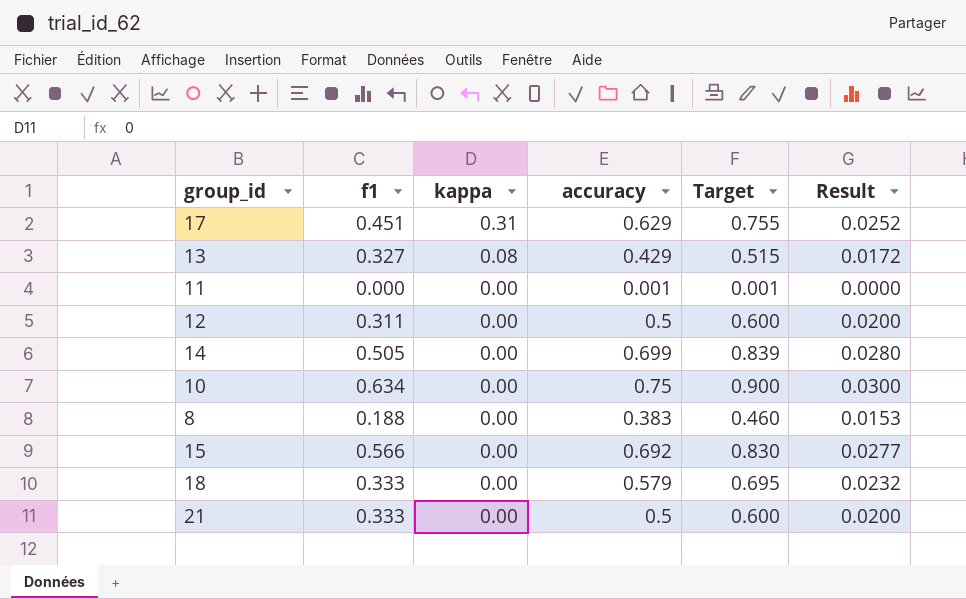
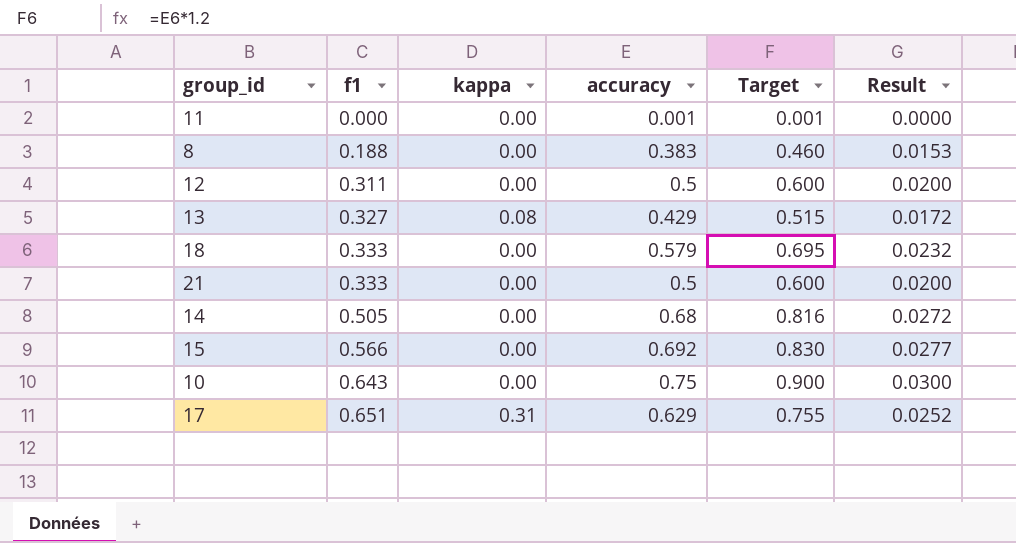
row order: kappa descending -> f1 ascending
14 | accuracy: 0.699 -> 0.68
14 | Target: 0.839 -> 0.816
14 | Result: 0.0280 -> 0.0272
10 | f1: 0.634 -> 0.643
17 | f1: 0.451 -> 0.651

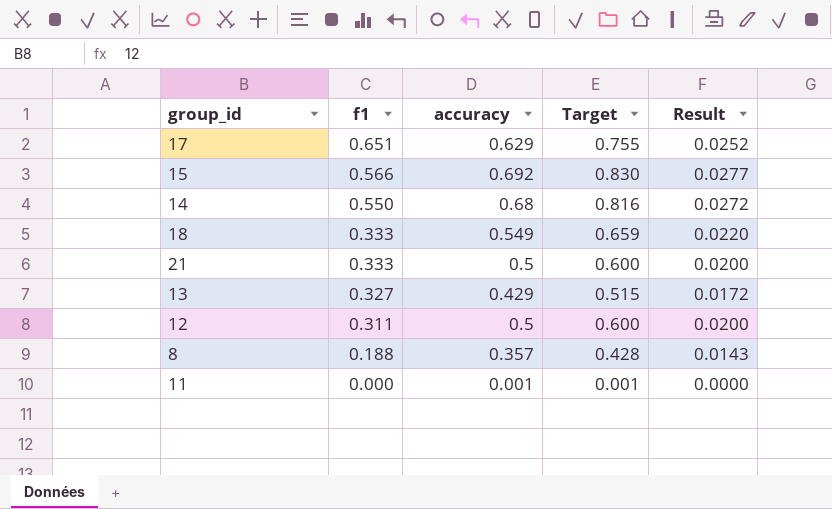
row order: f1 ascending -> f1 descending
column kappa | position: 3 -> none
row 10: 0.643 | 0.00 | 0.75 | 0.900 | 0.0300 -> none
14 | f1: 0.505 -> 0.550
18 | accuracy: 0.579 -> 0.549
18 | Target: 0.695 -> 0.659
18 | Result: 0.0232 -> 0.0220
8 | accuracy: 0.383 -> 0.357
8 | Target: 0.460 -> 0.428
8 | Result: 0.0153 -> 0.0143

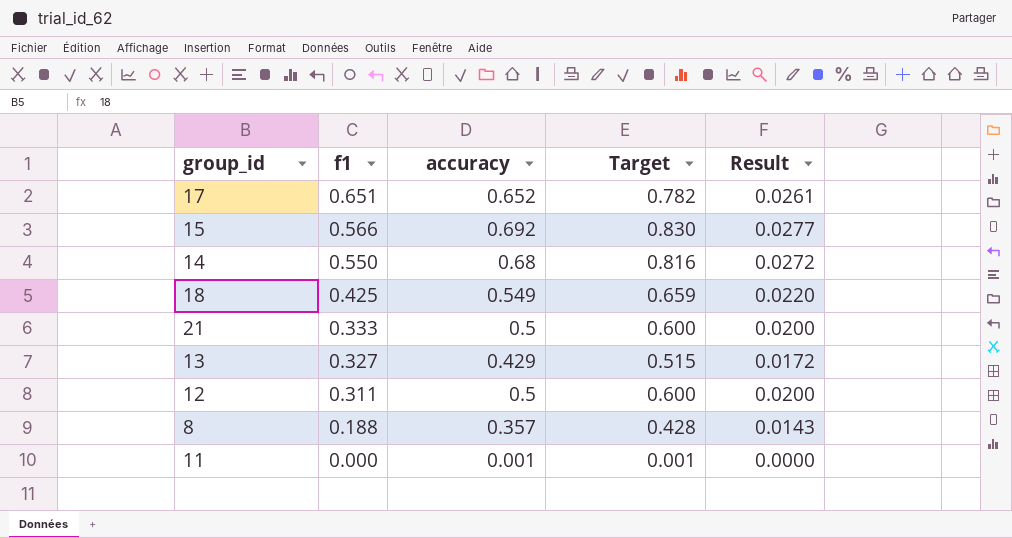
17 | accuracy: 0.629 -> 0.652
17 | Target: 0.755 -> 0.782
17 | Result: 0.0252 -> 0.0261
18 | f1: 0.333 -> 0.425

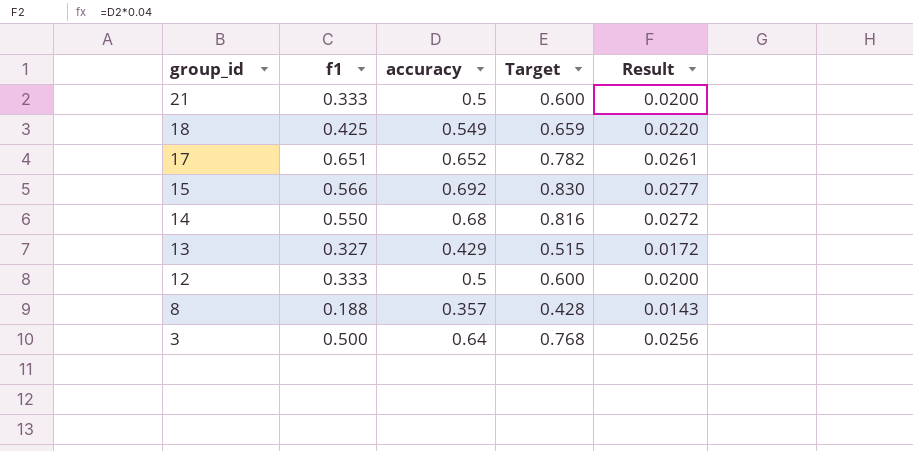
row order: f1 descending -> group_id descending
row 11: 0.000 | 0.001 | 0.001 | 0.0000 -> none
12 | f1: 0.311 -> 0.333
row 3: none -> 0.500 | 0.64 | 0.768 | 0.0256

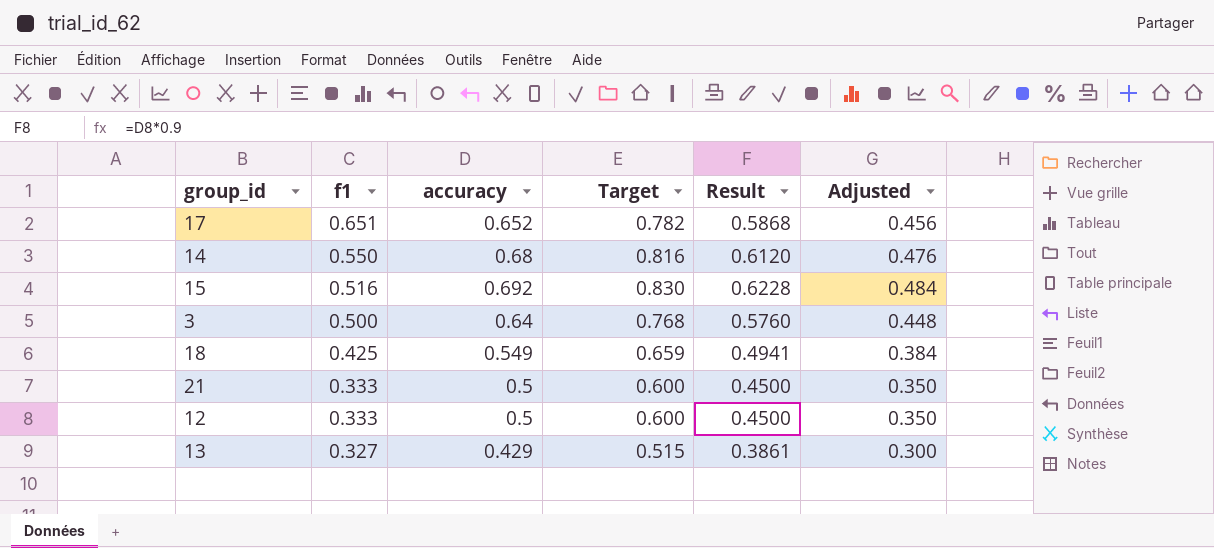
row order: group_id descending -> f1 descending
column Result | formula: [accuracy] * 0.04 -> [accuracy] * 0.9
column Adjusted | formula: none -> [accuracy] * 0.7
row 8: 0.188 | 0.357 | 0.428 | 0.0143 -> none
15 | f1: 0.566 -> 0.516

